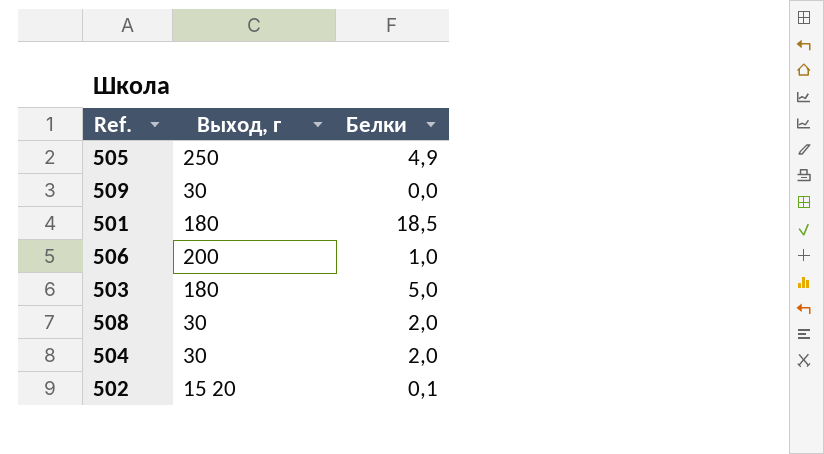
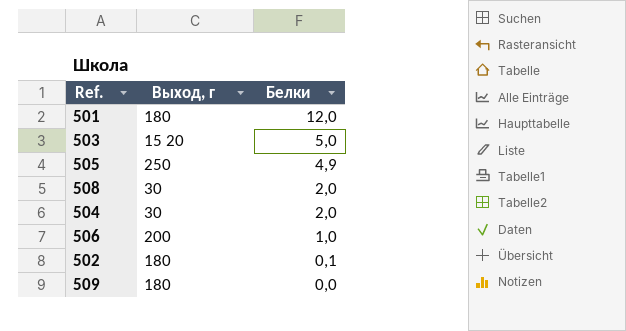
row order: none -> Белки descending
501 | Белки: 18,5 -> 12,0
503 | Выход, г: 180 -> 15 20
502 | Выход, г: 15 20 -> 180
509 | Выход, г: 30 -> 180

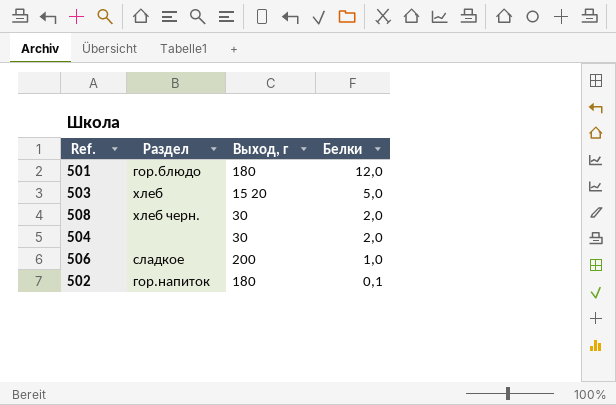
column Раздел | position: none -> 2
row 505: 250 | 4,9 -> none
row 509: 180 | 0,0 -> none

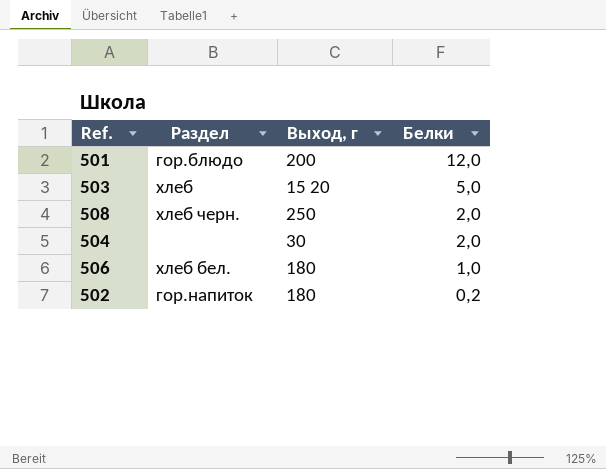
501 | Выход, г: 180 -> 200
508 | Выход, г: 30 -> 250
506 | Раздел: сладкое -> хлеб бел.
506 | Выход, г: 200 -> 180
502 | Белки: 0,1 -> 0,2

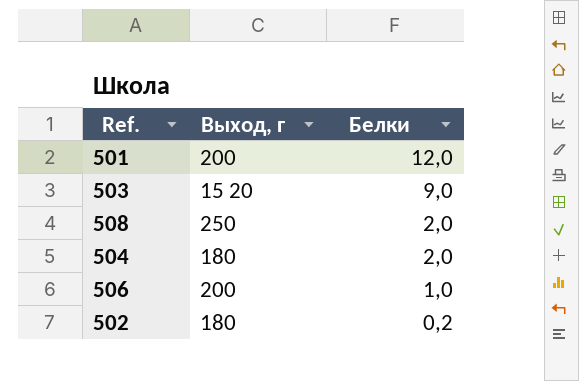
column Раздел | position: 2 -> none
503 | Белки: 5,0 -> 9,0
504 | Выход, г: 30 -> 180
506 | Выход, г: 180 -> 200

